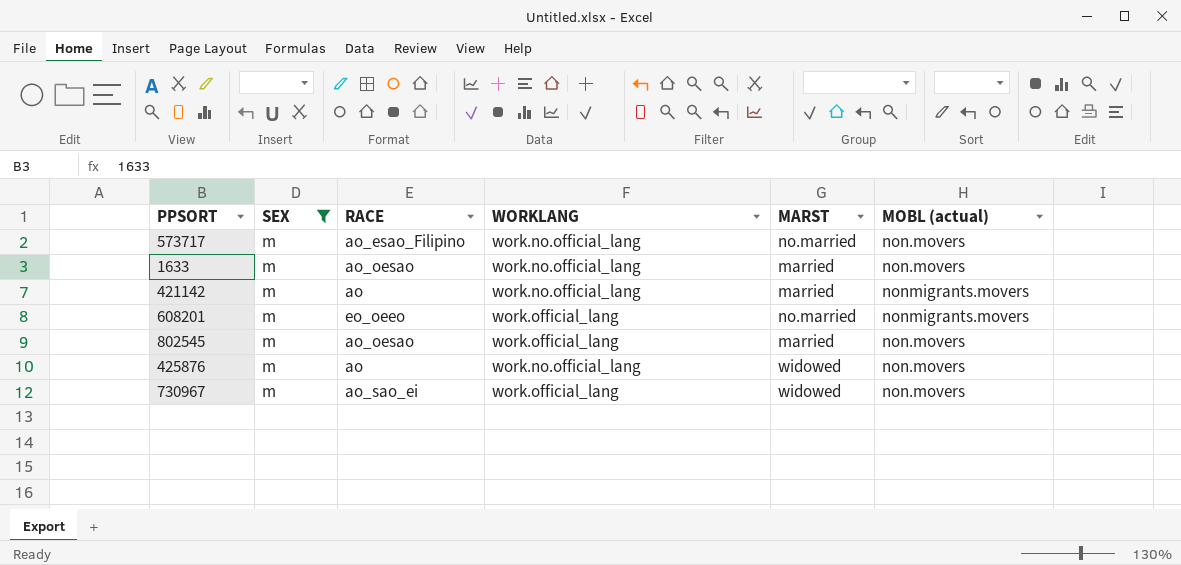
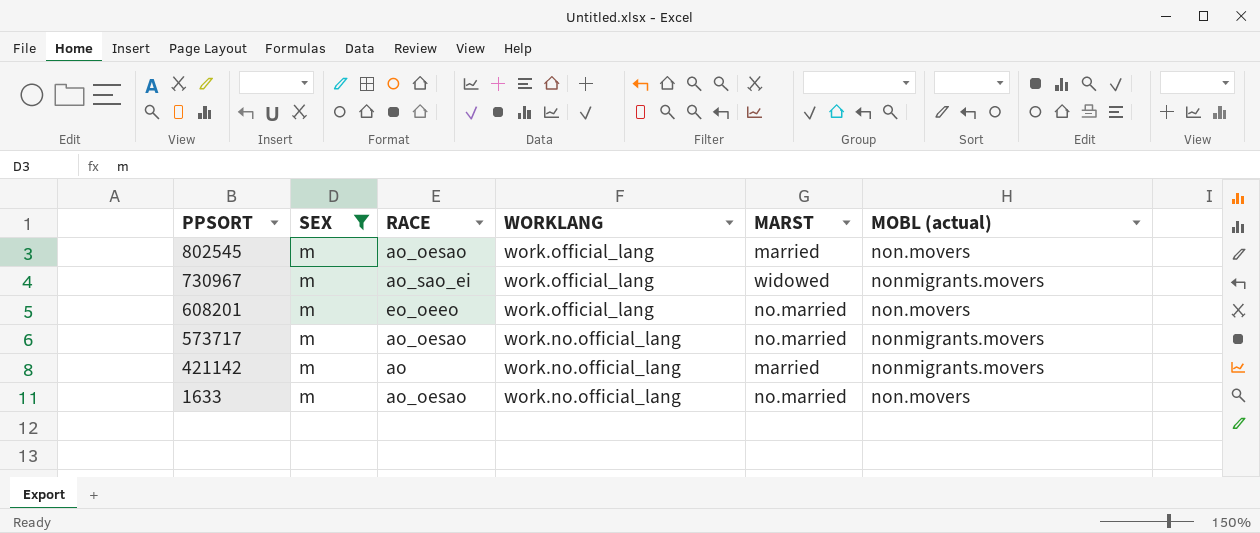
row order: none -> PPSORT descending
row 425876: m | ao | work.no.official_lang | widowed | non.movers -> none
730967 | MOBL (actual): non.movers -> nonmigrants.movers
608201 | MOBL (actual): nonmigrants.movers -> non.movers
573717 | RACE: ao_esao_Filipino -> ao_oesao
573717 | MOBL (actual): non.movers -> nonmigrants.movers
1633 | MARST: married -> no.married

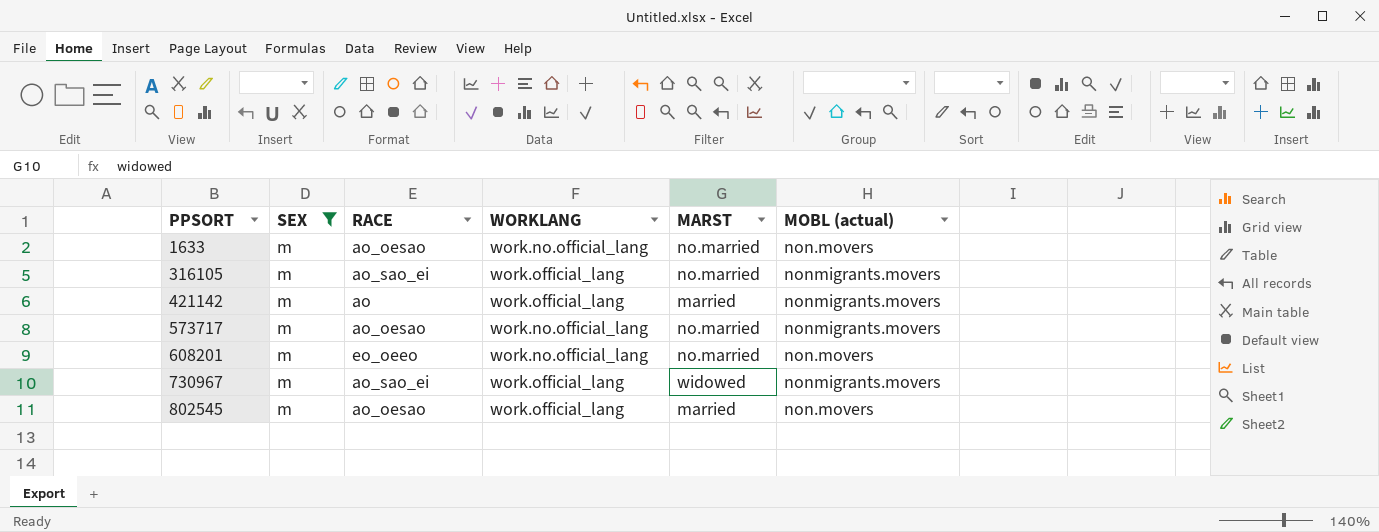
row order: PPSORT descending -> PPSORT ascending
row 316105: none -> m | ao_sao_ei | work.official_lang | no.married | nonmigrants.movers
421142 | WORKLANG: work.no.official_lang -> work.official_lang
608201 | WORKLANG: work.official_lang -> work.no.official_lang

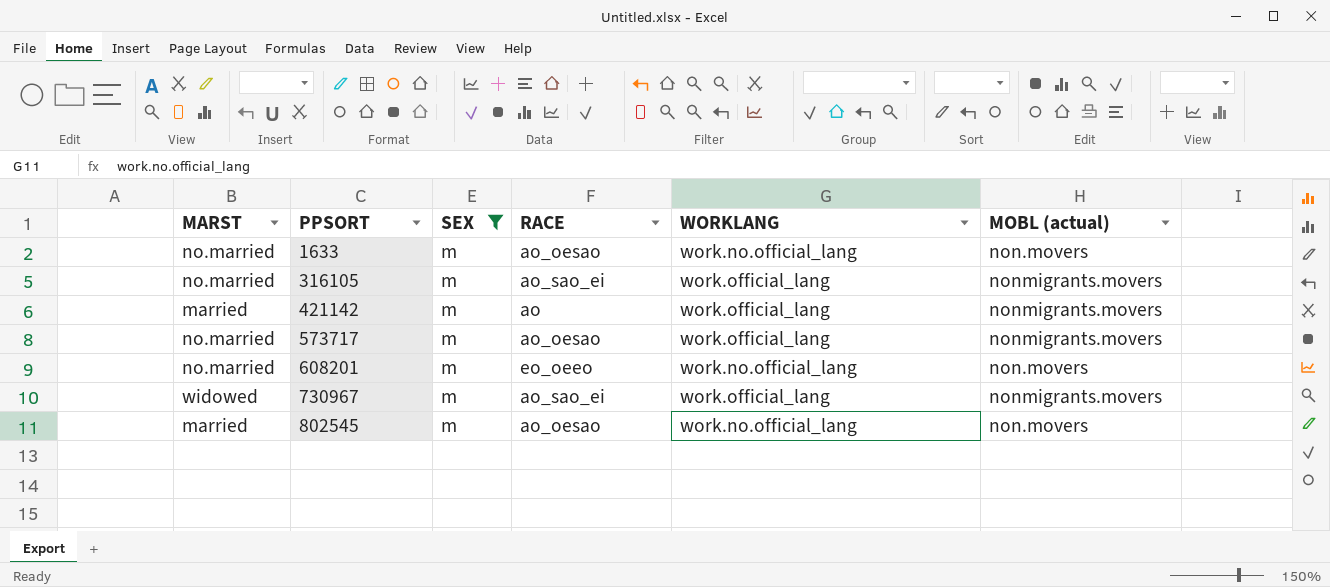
column MARST | position: 5 -> 1
573717 | WORKLANG: work.no.official_lang -> work.official_lang
802545 | WORKLANG: work.official_lang -> work.no.official_lang

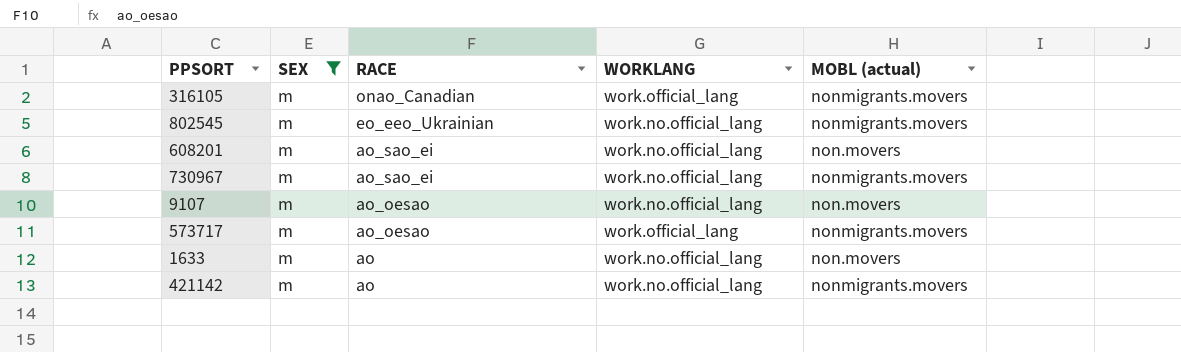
row order: PPSORT ascending -> RACE descending
column MARST | position: 1 -> none
316105 | RACE: ao_sao_ei -> onao_Canadian
802545 | RACE: ao_oesao -> eo_eeo_Ukrainian
802545 | MOBL (actual): non.movers -> nonmigrants.movers
608201 | RACE: eo_oeeo -> ao_sao_ei
730967 | WORKLANG: work.official_lang -> work.no.official_lang
row 9107: none -> m | ao_oesao | work.no.official_lang | non.movers
1633 | RACE: ao_oesao -> ao
421142 | WORKLANG: work.official_lang -> work.no.official_lang

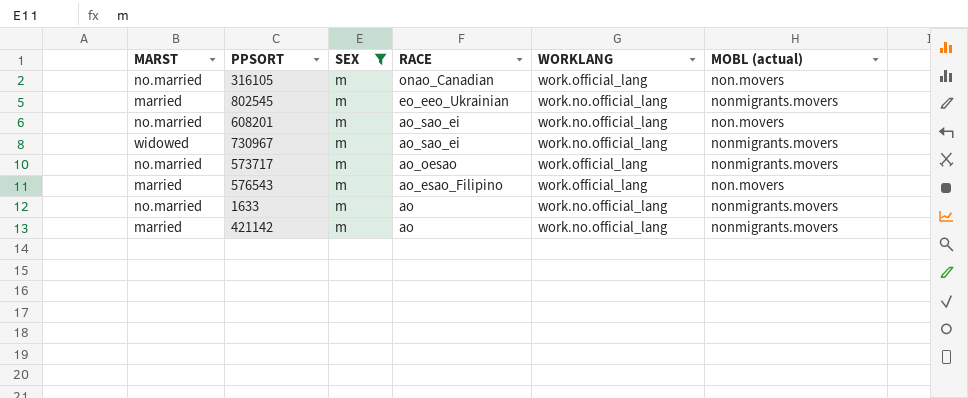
column MARST | position: none -> 1
row 9107: m | ao_oesao | work.no.official_lang | non.movers -> none
316105 | MOBL (actual): nonmigrants.movers -> non.movers
row 576543: none -> married | m | ao_esao_Filipino | work.official_lang | non.movers
1633 | MOBL (actual): non.movers -> nonmigrants.movers

